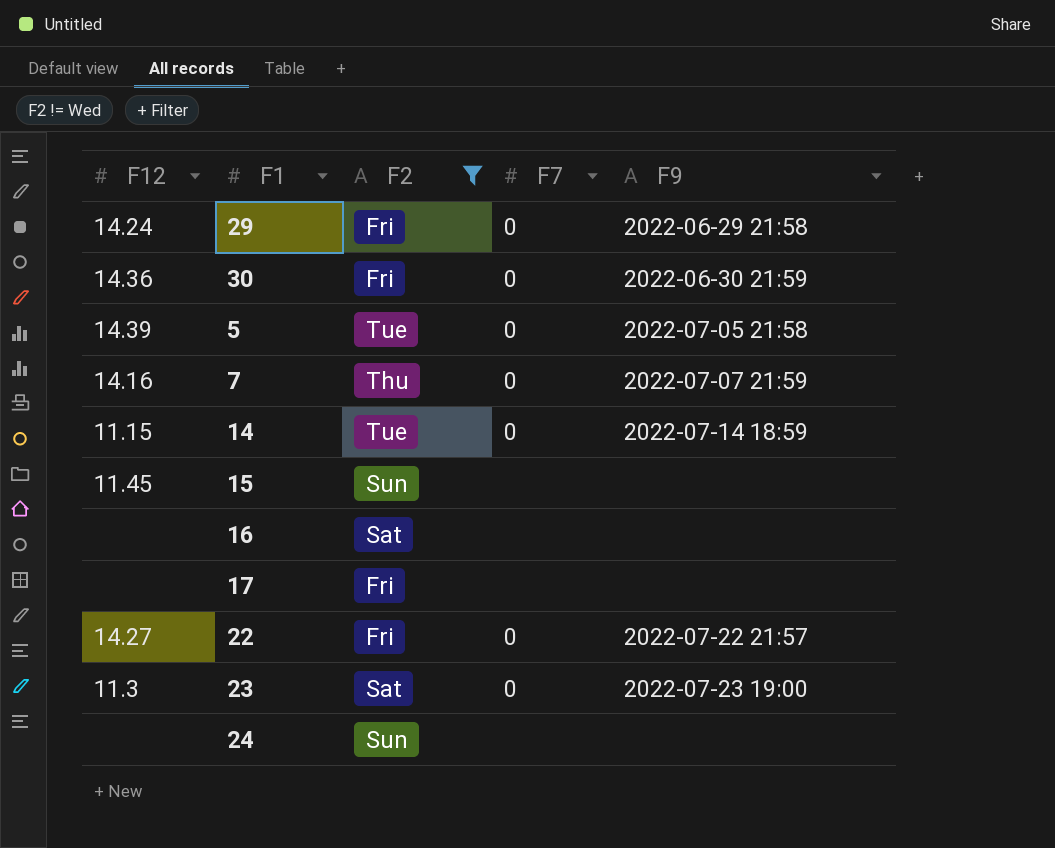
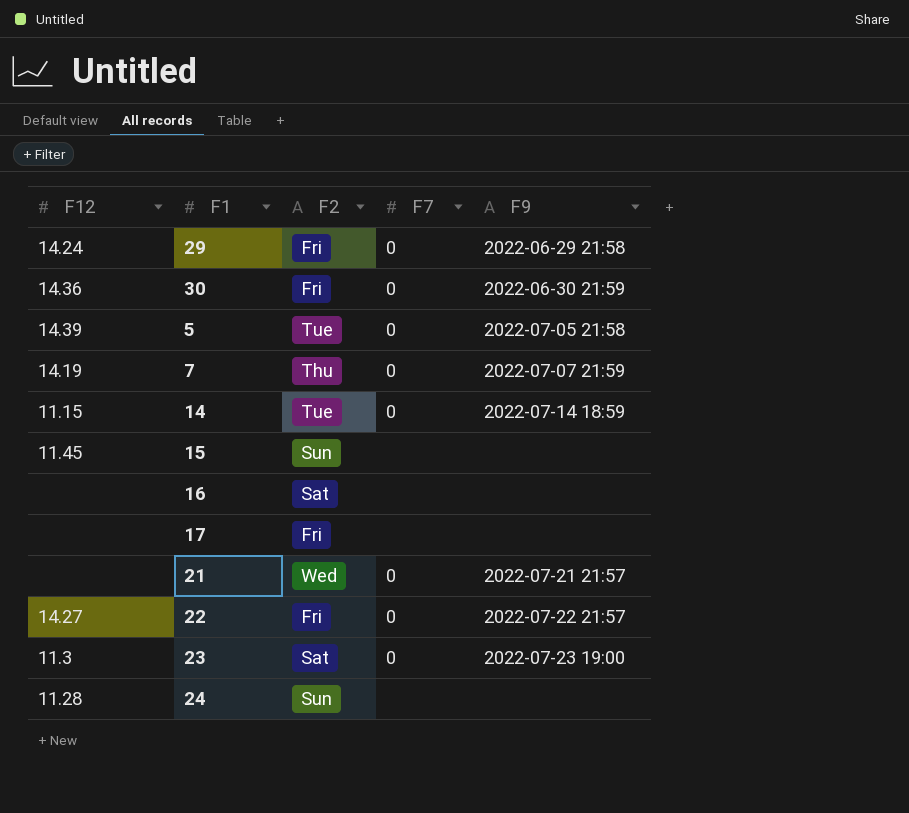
filter: F2 != Wed -> none
7 | F12: 14.16 -> 14.19
24 | F12: none -> 11.28

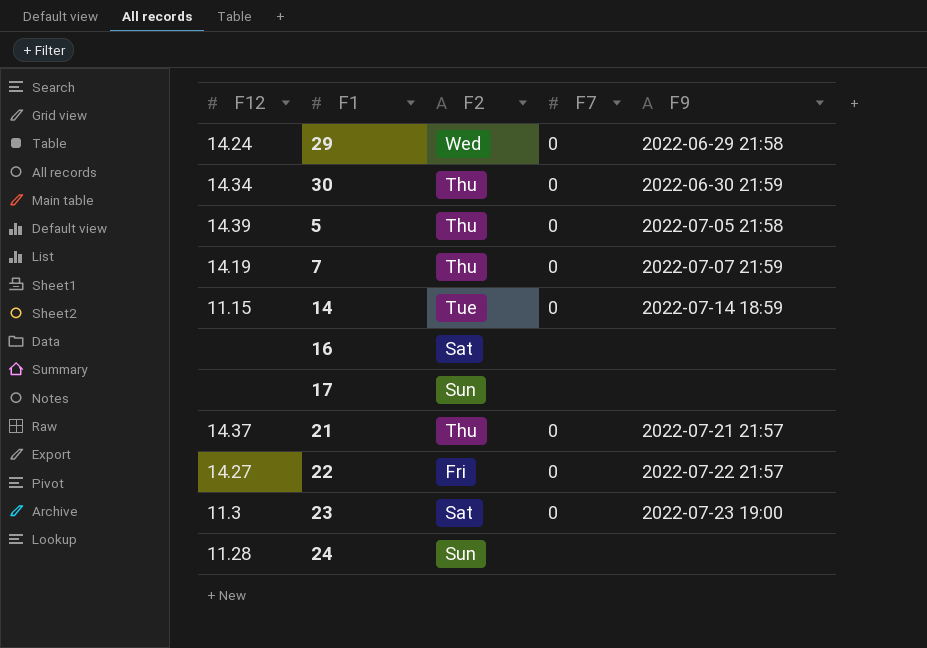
row 15: 11.45 | Sun | none | none -> none
29 | F2: Fri -> Wed
30 | F12: 14.36 -> 14.34
30 | F2: Fri -> Thu
5 | F2: Tue -> Thu
17 | F2: Fri -> Sun
21 | F12: none -> 14.37
21 | F2: Wed -> Thu

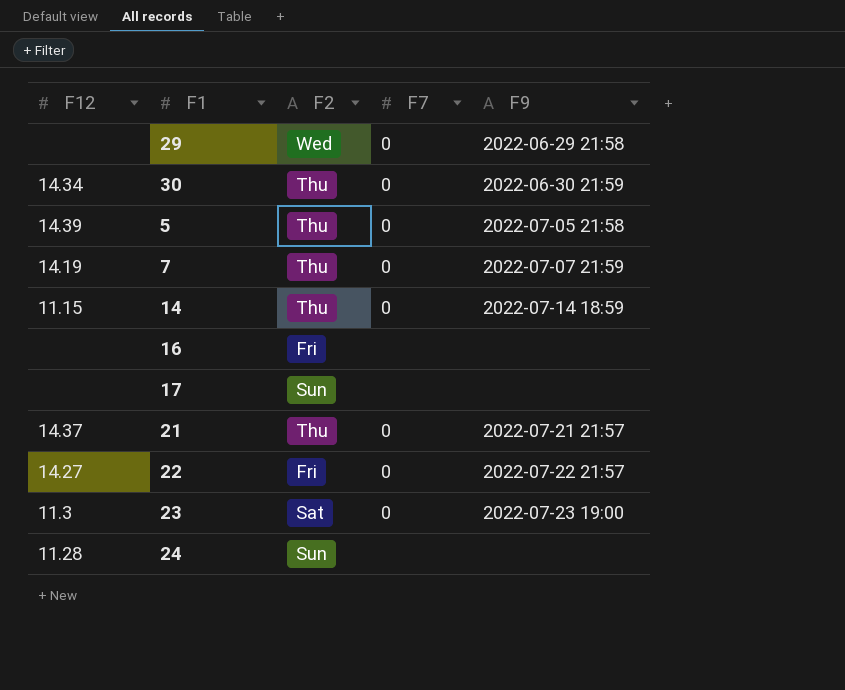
29 | F12: 14.24 -> none
14 | F2: Tue -> Thu
16 | F2: Sat -> Fri

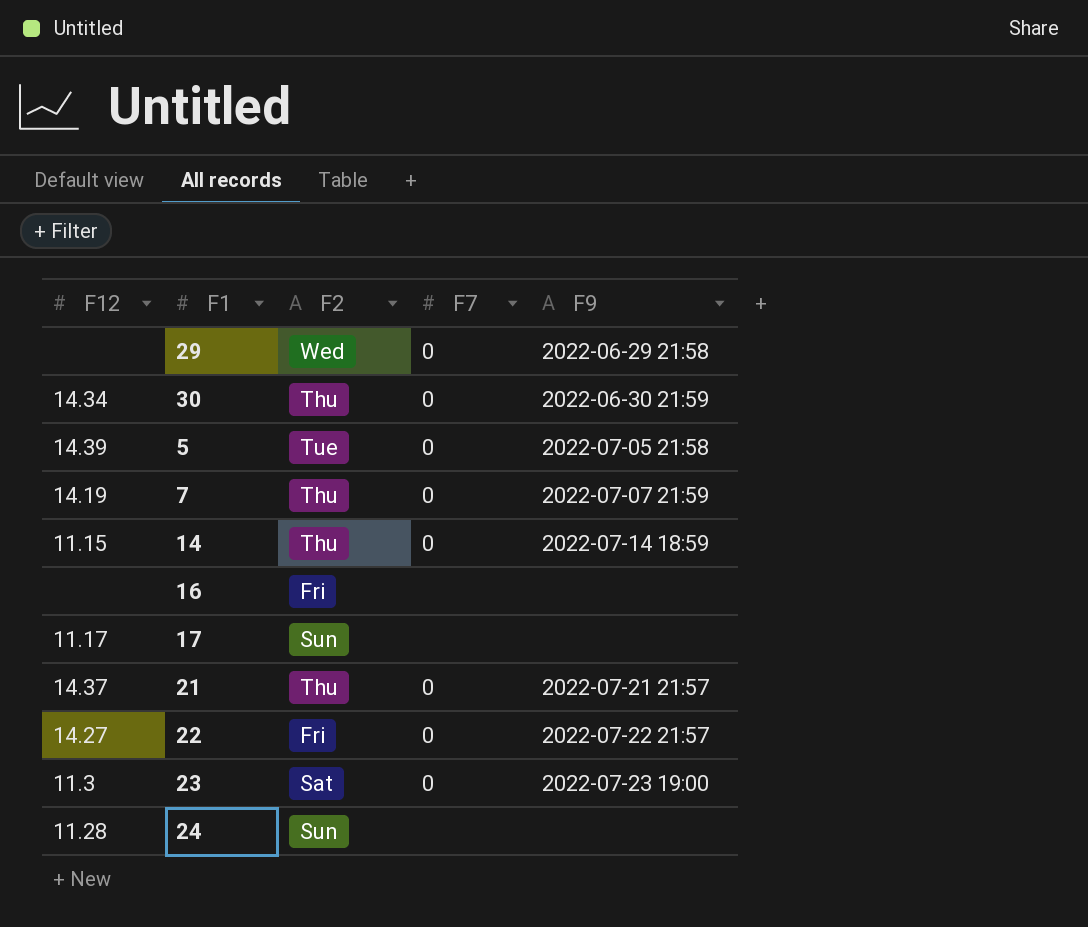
5 | F2: Thu -> Tue
17 | F12: none -> 11.17

